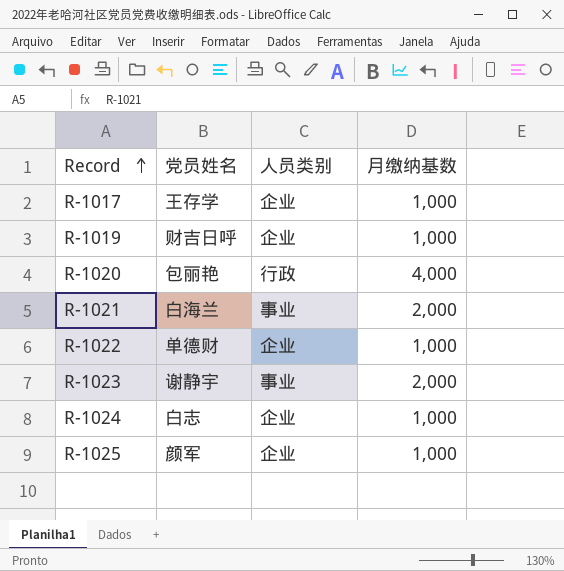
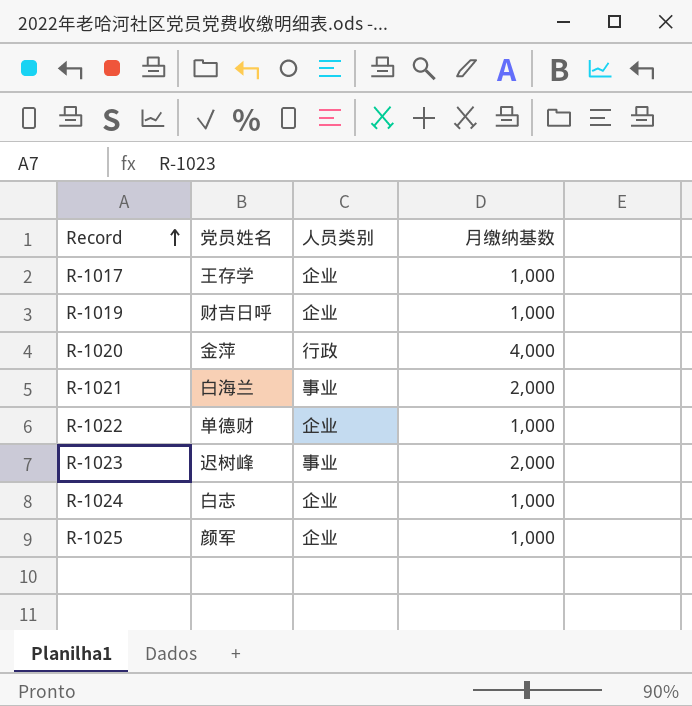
R-1020 | 党员姓名: 包丽艳 -> 金萍
R-1023 | 党员姓名: 谢静宇 -> 迟树峰

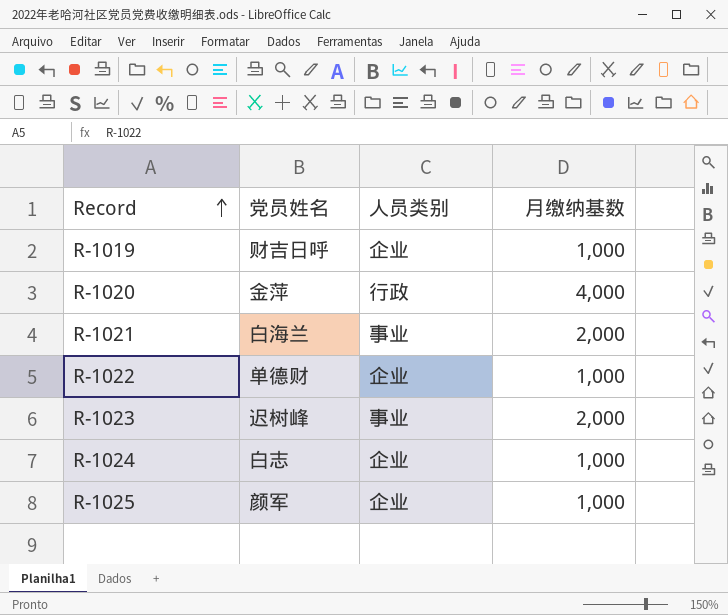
row R-1017: 王存学 | 企业 | 1,000 -> none

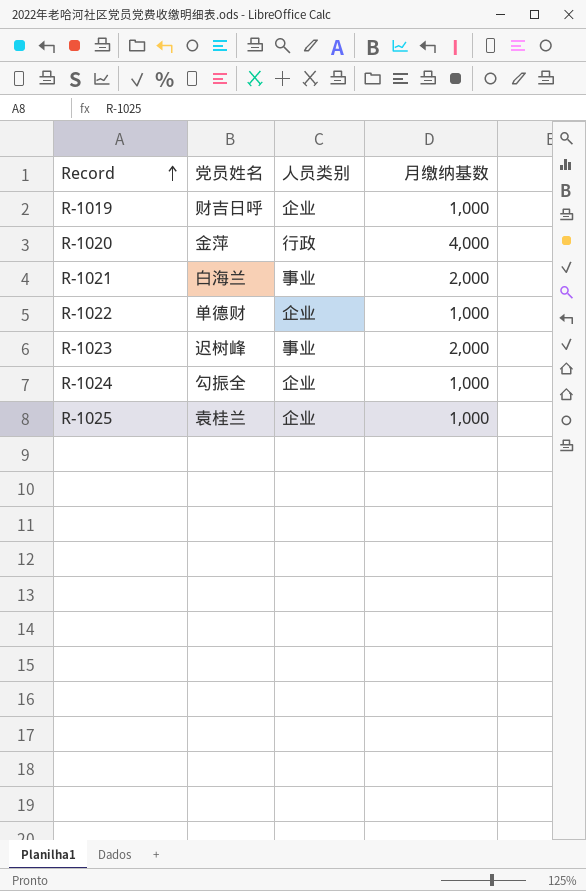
R-1024 | 党员姓名: 白志 -> 勾振全
R-1025 | 党员姓名: 颜军 -> 袁桂兰

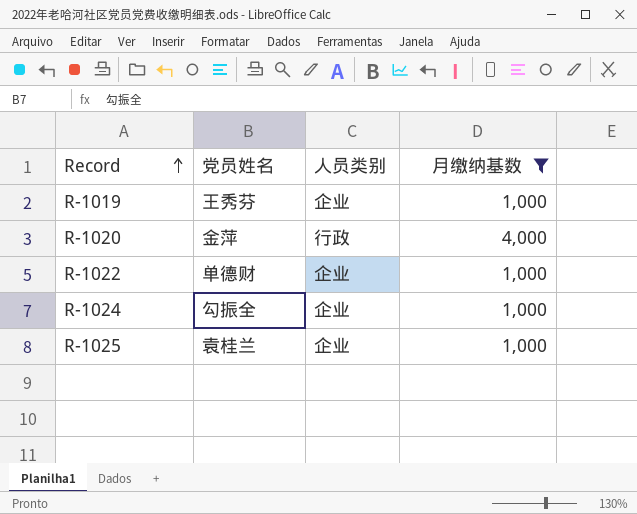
filter: none -> 月缴纳基数 != 2,000
R-1019 | 党员姓名: 财吉日呼 -> 王秀芬

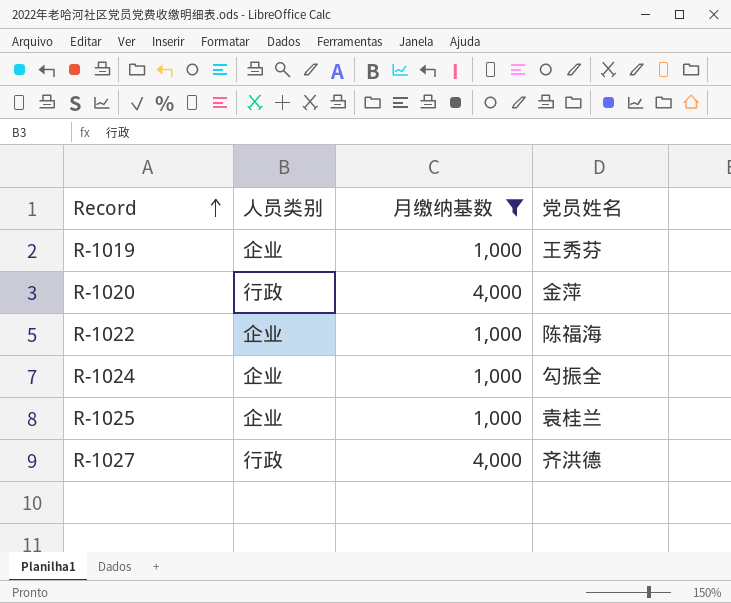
column 党员姓名 | position: 2 -> 4
R-1022 | 党员姓名: 单德财 -> 陈福海
row R-1027: none -> 行政 | 4,000 | 齐洪德

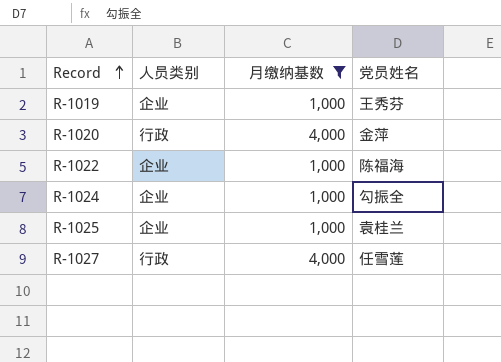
R-1027 | 党员姓名: 齐洪德 -> 任雪莲

